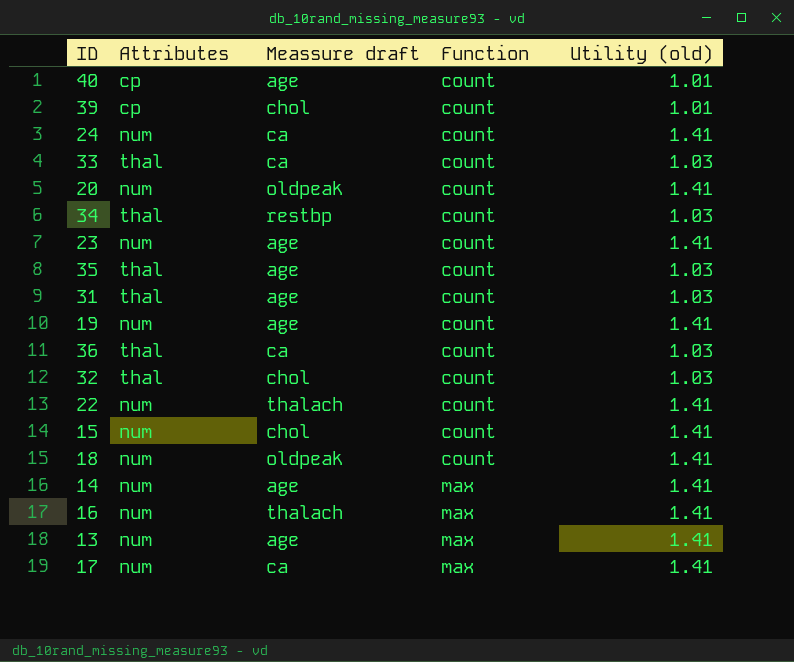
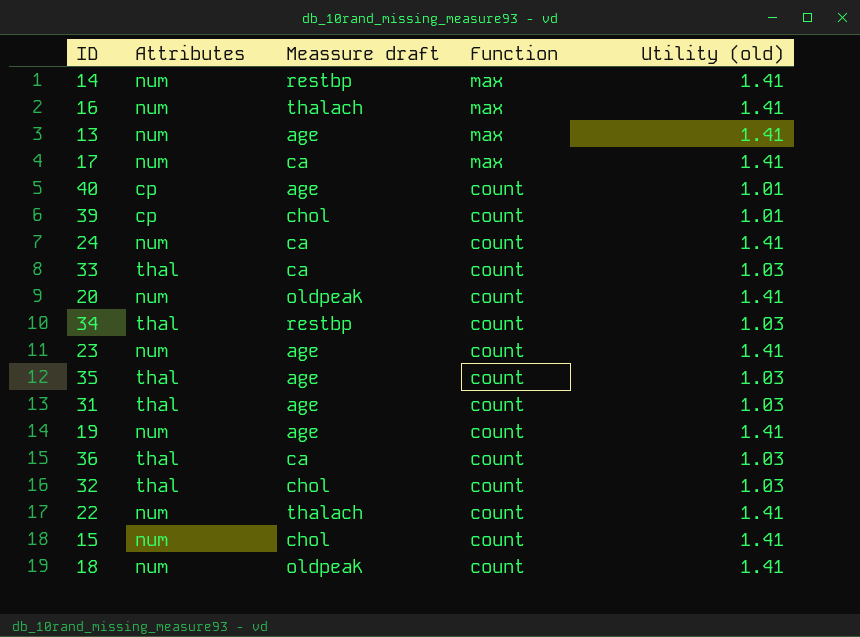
row order: Function ascending -> Function descending
14 | Meassure draft: age -> restbp

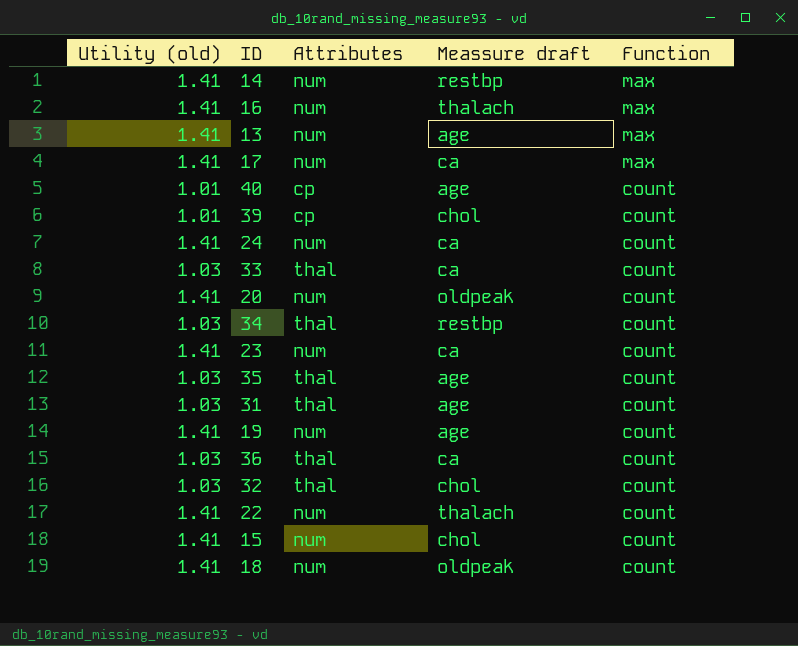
column Utility (old) | position: 5 -> 1
23 | Meassure draft: age -> ca

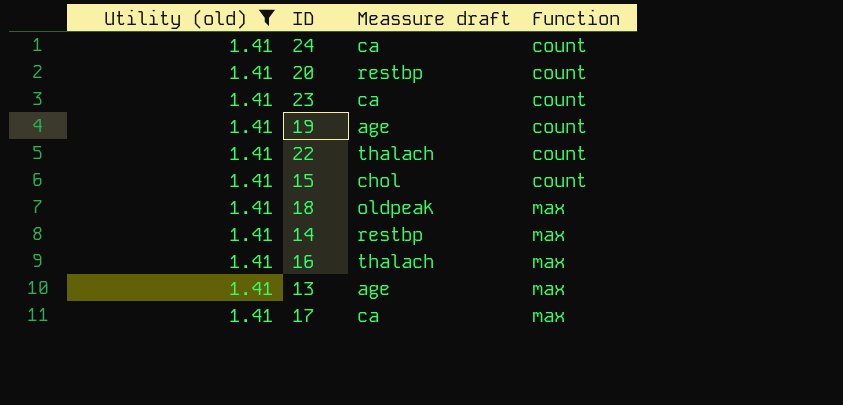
filter: none -> Utility (old) = 1.41
row order: Function descending -> Function ascending
column Attributes | position: 3 -> none
20 | Meassure draft: oldpeak -> restbp
18 | Function: count -> max

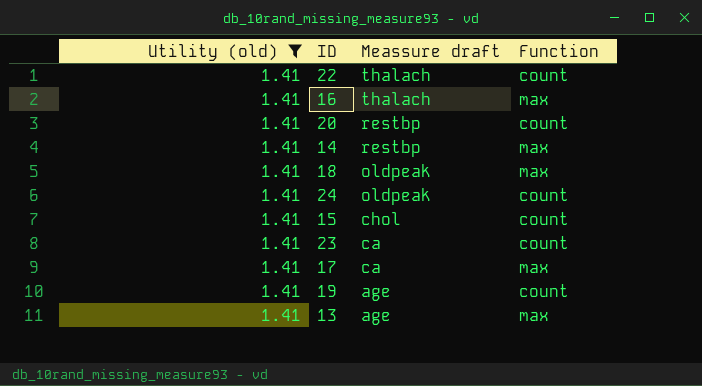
row order: Function ascending -> Meassure draft descending
24 | Meassure draft: ca -> oldpeak

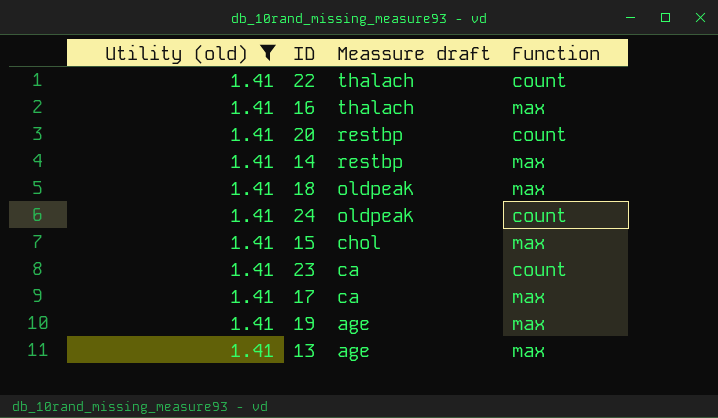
15 | Function: count -> max
19 | Function: count -> max

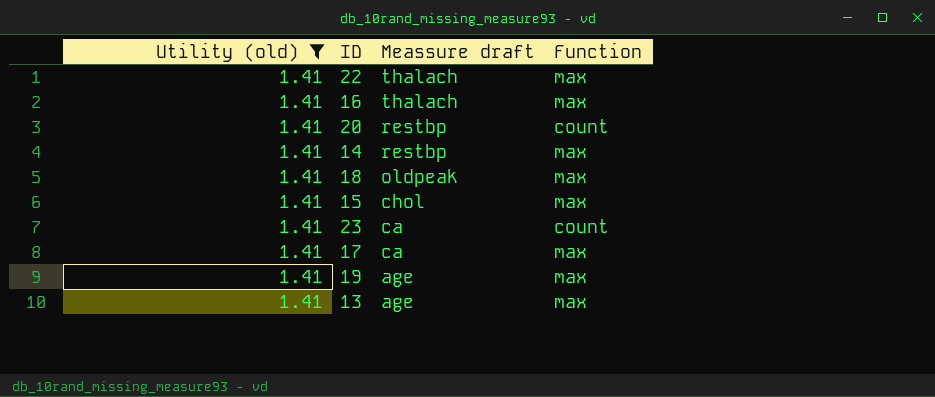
row 24: 1.41 | oldpeak | count -> none
22 | Function: count -> max

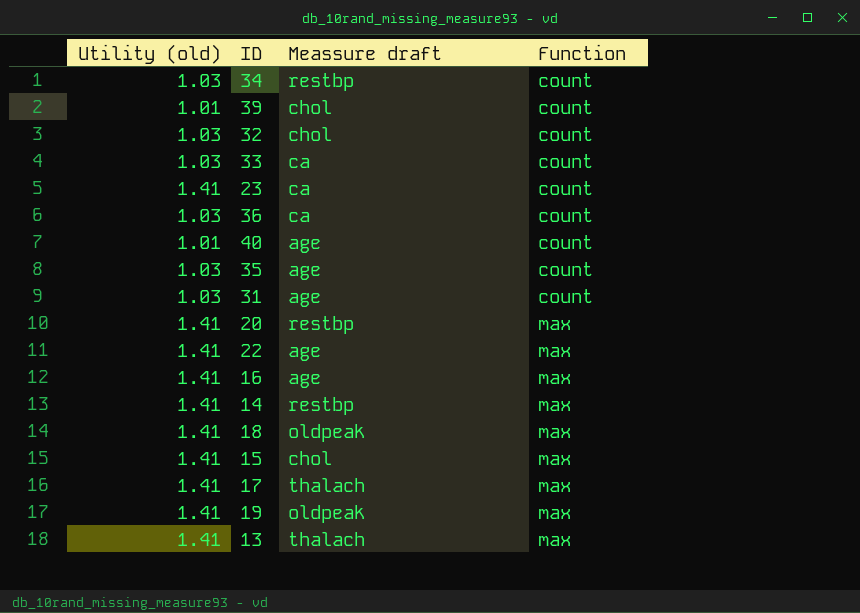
filter: Utility (old) = 1.41 -> none
row order: Meassure draft descending -> Function ascending
20 | Function: count -> max
22 | Meassure draft: thalach -> age
16 | Meassure draft: thalach -> age
17 | Meassure draft: ca -> thalach
19 | Meassure draft: age -> oldpeak
13 | Meassure draft: age -> thalach

